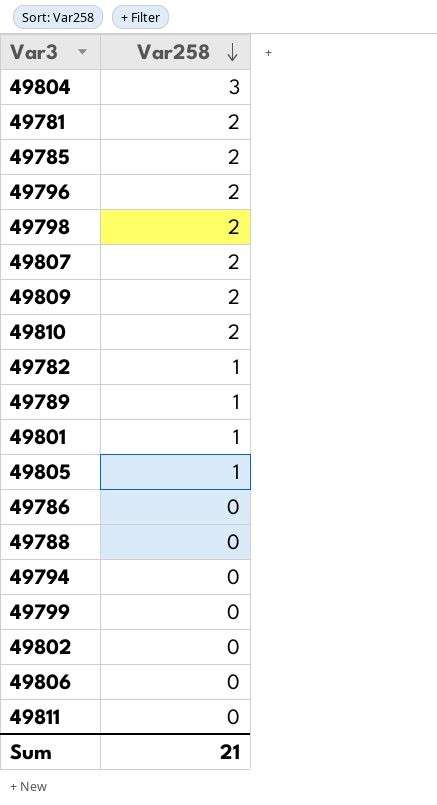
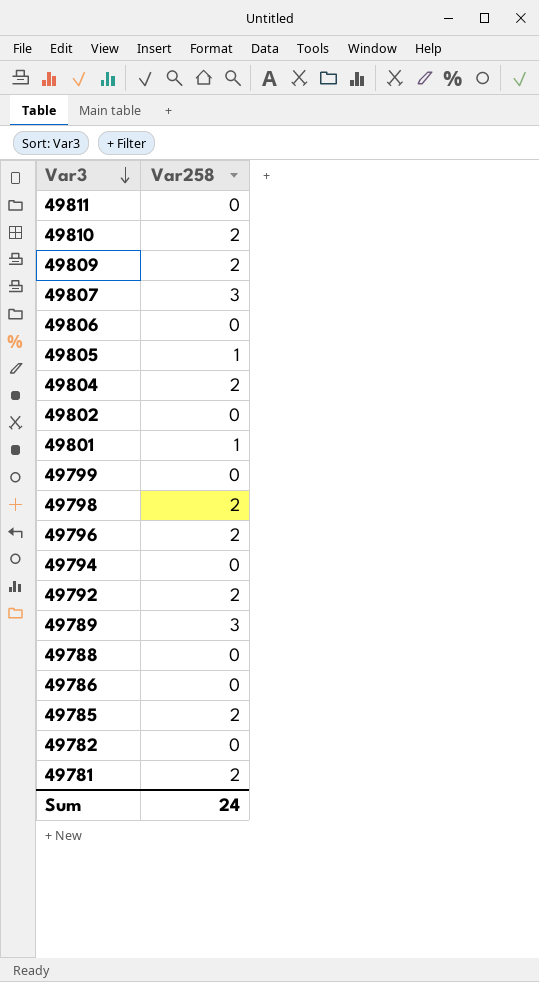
row order: Var258 descending -> Var3 descending
49807 | Var258: 2 -> 3
49804 | Var258: 3 -> 2
row 49792: none -> 2
49789 | Var258: 1 -> 3
49782 | Var258: 1 -> 0
Sum | Var258: 21 -> 24

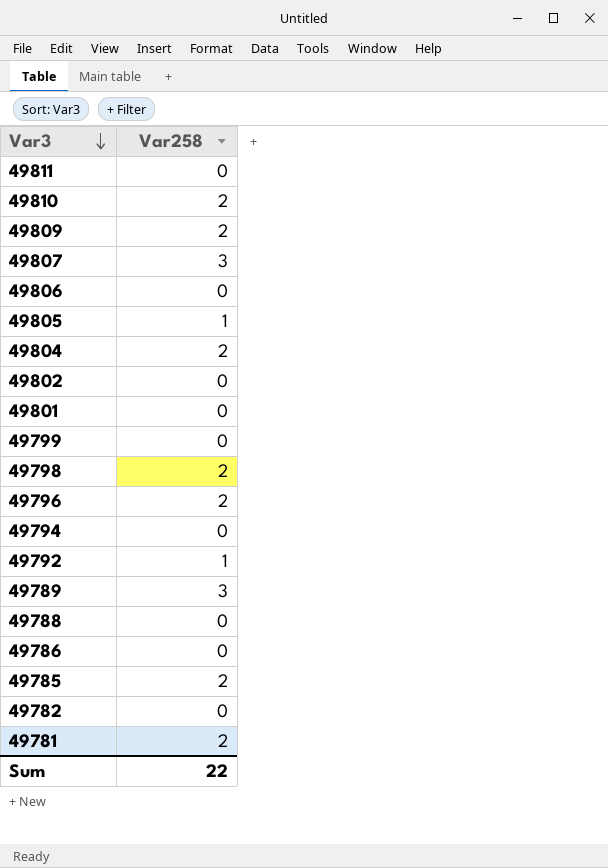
49801 | Var258: 1 -> 0
49792 | Var258: 2 -> 1
Sum | Var258: 24 -> 22

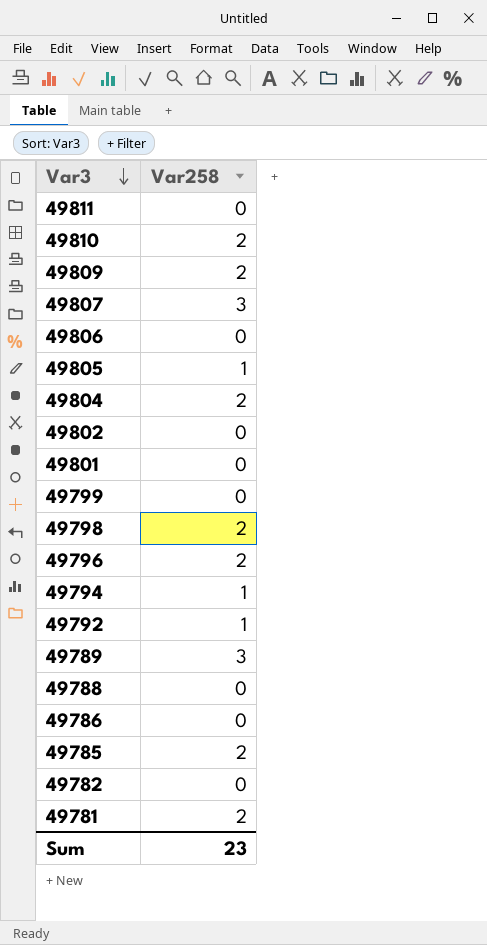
49794 | Var258: 0 -> 1
Sum | Var258: 22 -> 23

